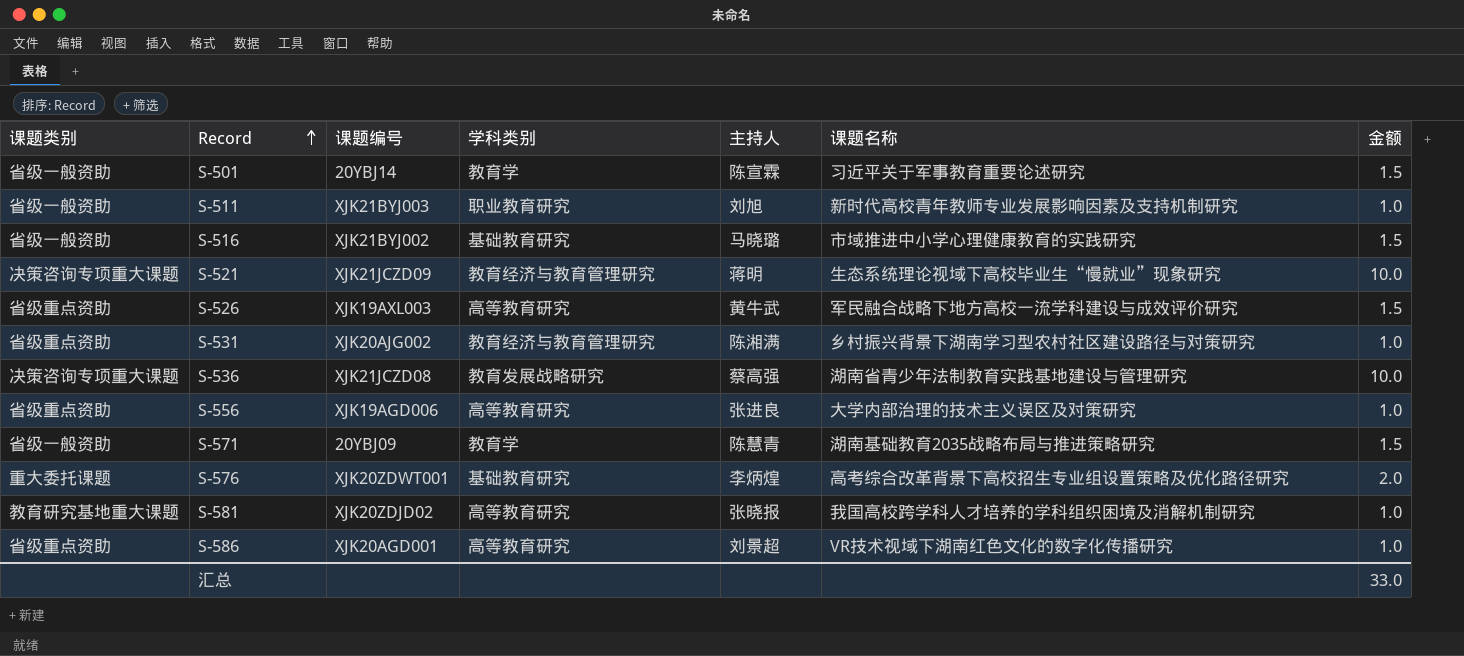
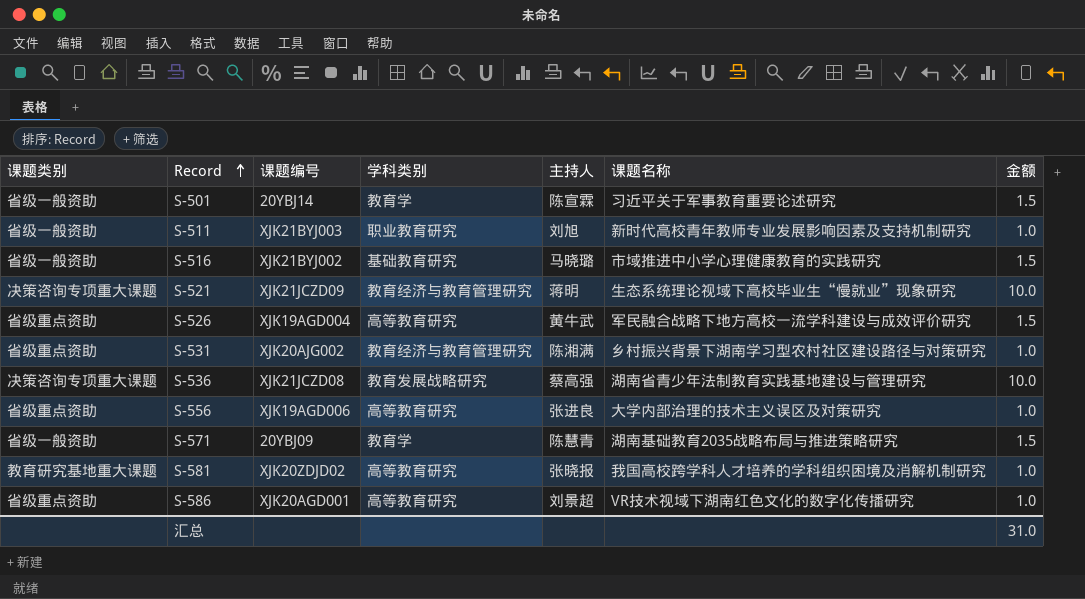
row S-576: 重大委托课题 | XJK20ZDWT001 | 基础教育研究 | 李炳煌 | 高考综合改革背景下高校招生专业组设置策略及优化路径研究 | 2.0 -> none
S-526 | 课题编号: XJK19AXL003 -> XJK19AGD004
汇总 | 金额: 33.0 -> 31.0

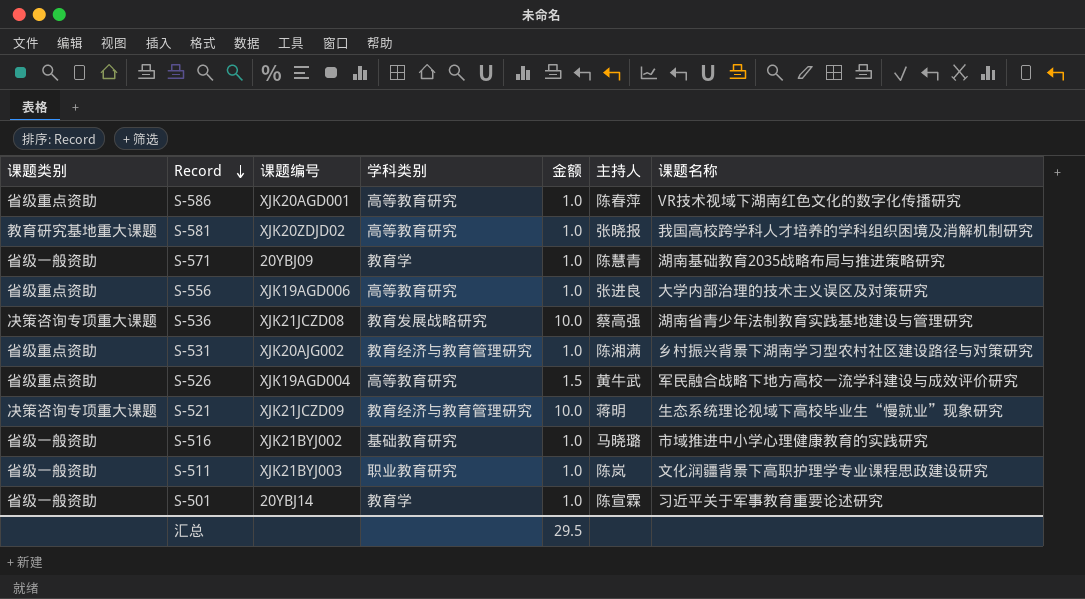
row order: Record ascending -> Record descending
column 金额 | position: 7 -> 5
S-586 | 主持人: 刘景超 -> 陈春萍
S-571 | 金额: 1.5 -> 1.0
S-516 | 金额: 1.5 -> 1.0
S-511 | 主持人: 刘旭 -> 陈岚
S-511 | 课题名称: 新时代高校青年教师专业发展影响因素及支持机制研究 -> 文化润疆背景下高职护理学专业课程思政建设研究
S-501 | 金额: 1.5 -> 1.0
汇总 | 金额: 31.0 -> 29.5

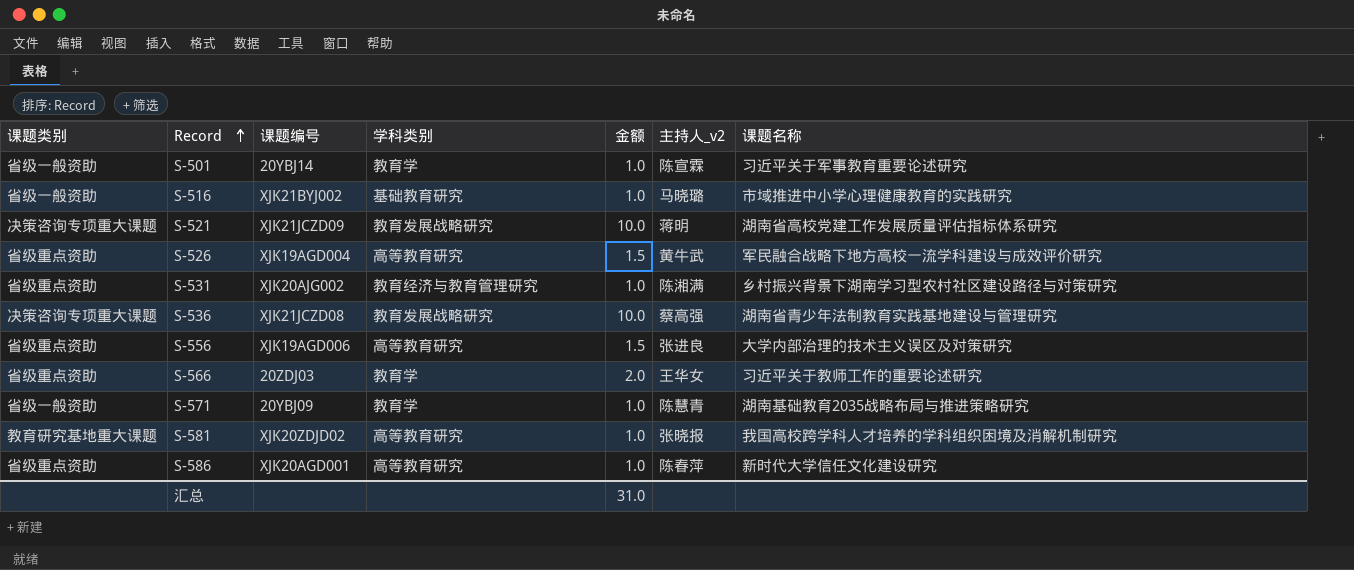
row order: Record descending -> Record ascending
column name: 主持人 -> 主持人_v2
row S-511: 省级一般资助 | XJK21BYJ003 | 职业教育研究 | 1.0 | 陈岚 | 文化润疆背景下高职护理学专业课程思政建设研究 -> none
S-521 | 学科类别: 教育经济与教育管理研究 -> 教育发展战略研究
S-521 | 课题名称: 生态系统理论视域下高校毕业生“慢就业”现象研究 -> 湖南省高校党建工作发展质量评估指标体系研究
S-556 | 金额: 1.0 -> 1.5
row S-566: none -> 省级重点资助 | 20ZDJ03 | 教育学 | 2.0 | 王华女 | 习近平关于教师工作的重要论述研究
S-586 | 课题名称: VR技术视域下湖南红色文化的数字化传播研究 -> 新时代大学信任文化建设研究
汇总 | 金额: 29.5 -> 31.0

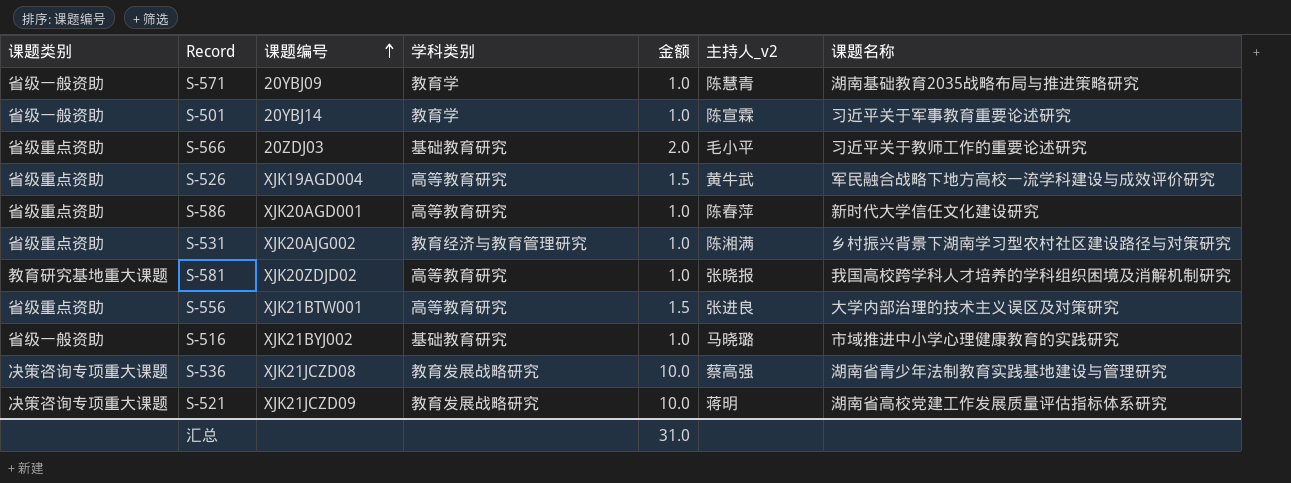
row order: Record ascending -> 课题编号 ascending
S-566 | 学科类别: 教育学 -> 基础教育研究
S-566 | 主持人_v2: 王华女 -> 毛小平
S-556 | 课题编号: XJK19AGD006 -> XJK21BTW001

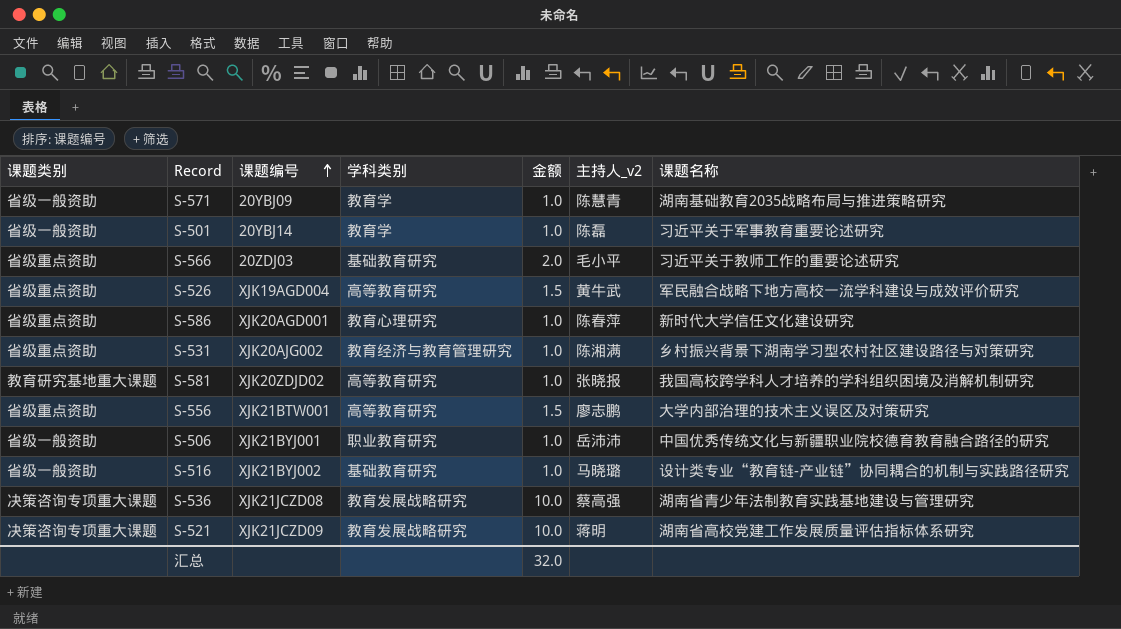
S-501 | 主持人_v2: 陈宣霖 -> 陈磊
S-586 | 学科类别: 高等教育研究 -> 教育心理研究
S-556 | 主持人_v2: 张进良 -> 廖志鹏
row S-506: none -> 省级一般资助 | XJK21BYJ001 | 职业教育研究 | 1.0 | 岳沛沛 | 中国优秀传统文化与新疆职业院校德育教育融合路径的研究
S-516 | 课题名称: 市域推进中小学心理健康教育的实践研究 -> 设计类专业“教育链-产业链”协同耦合的机制与实践路径研究
汇总 | 金额: 31.0 -> 32.0

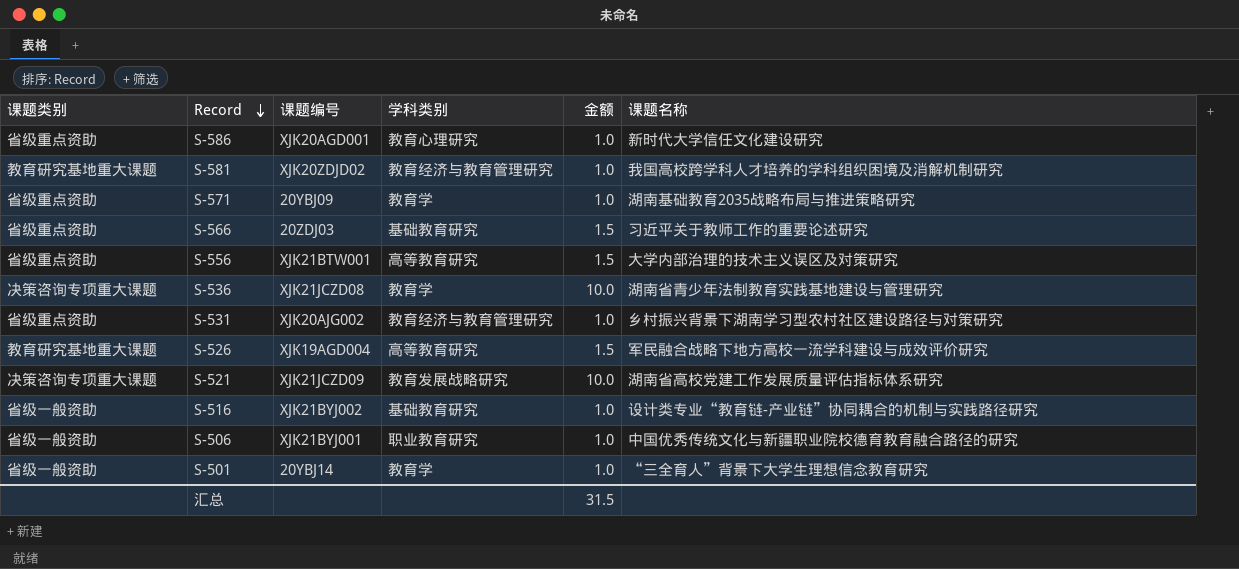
row order: 课题编号 ascending -> Record descending
column 主持人_v2 | position: 6 -> none
S-581 | 学科类别: 高等教育研究 -> 教育经济与教育管理研究
S-571 | 课题类别: 省级一般资助 -> 省级重点资助
S-566 | 金额: 2.0 -> 1.5
S-536 | 学科类别: 教育发展战略研究 -> 教育学
S-526 | 课题类别: 省级重点资助 -> 教育研究基地重大课题
S-501 | 课题名称: 习近平关于军事教育重要论述研究 -> “三全育人”背景下大学生理想信念教育研究
汇总 | 金额: 32.0 -> 31.5

